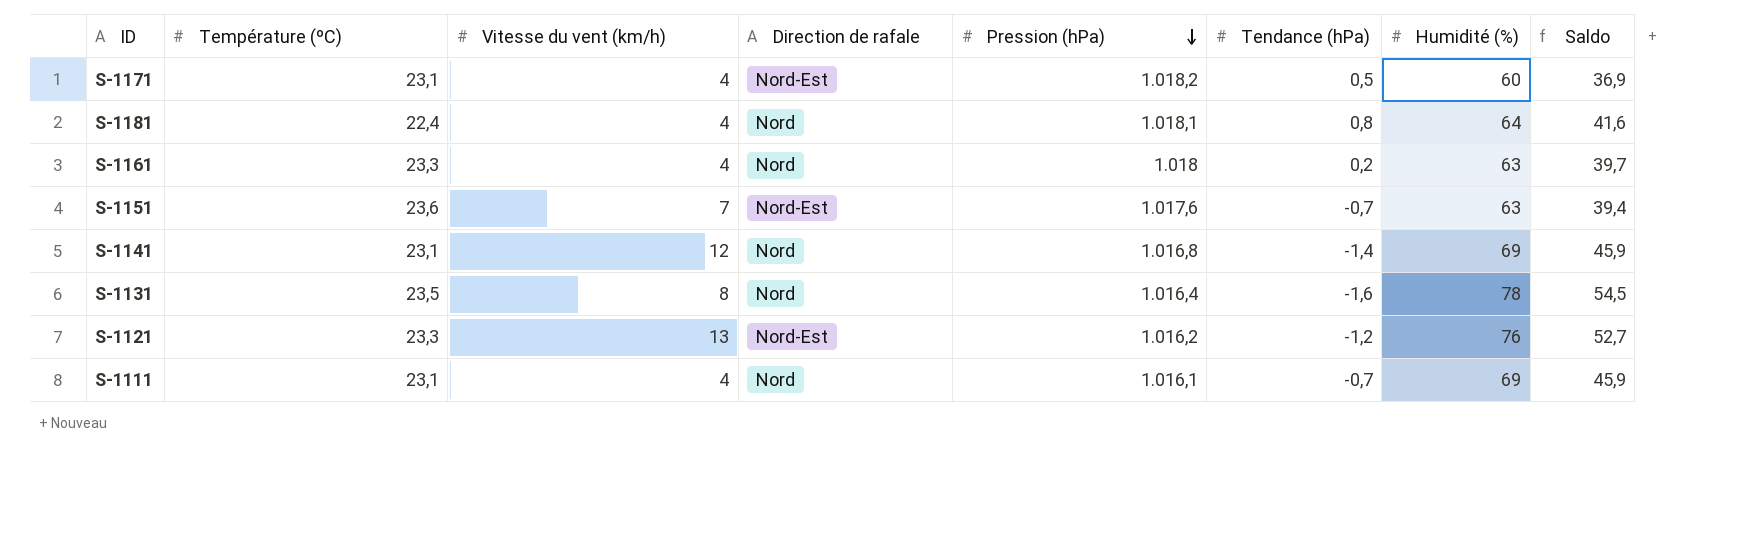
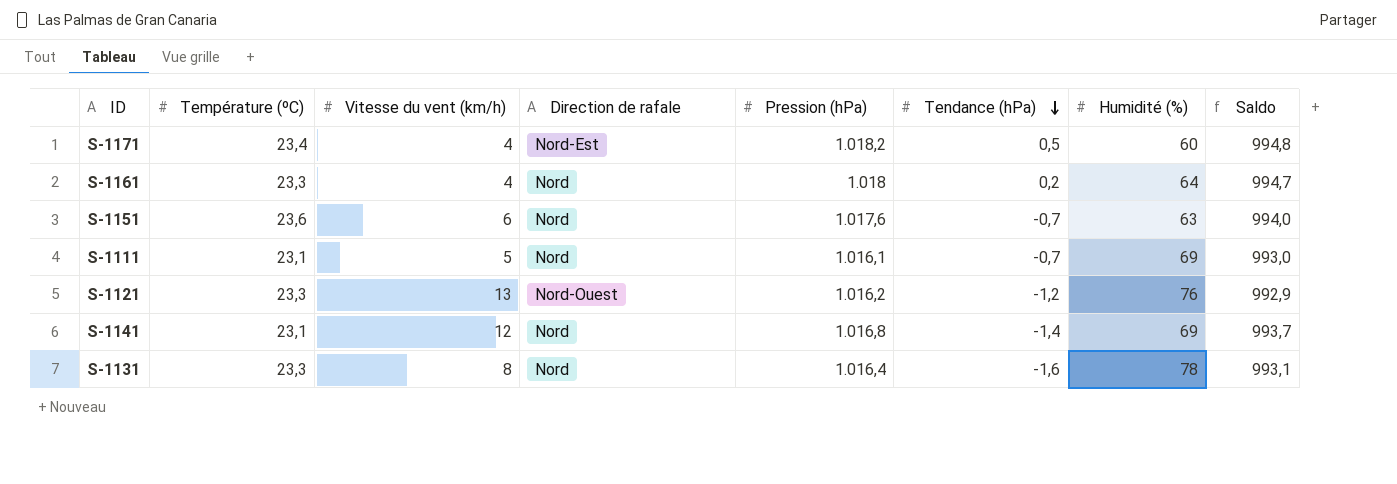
row order: Pression (hPa) descending -> Tendance (hPa) descending
column Saldo | formula: [Humidité (%)] - [Température (ºC)] -> [Pression (hPa)] - [Température (ºC)]
row S-1181: 22,4 | 4 | Nord | 1.018,1 | 0,8 | 64 | 41,6 -> none
S-1171 | Température (ºC): 23,1 -> 23,4
S-1161 | Humidité (%): 63 -> 64
S-1151 | Vitesse du vent (km/h): 7 -> 6
S-1151 | Direction de rafale: Nord-Est -> Nord
S-1111 | Vitesse du vent (km/h): 4 -> 5
S-1121 | Direction de rafale: Nord-Est -> Nord-Ouest
S-1131 | Température (ºC): 23,5 -> 23,3

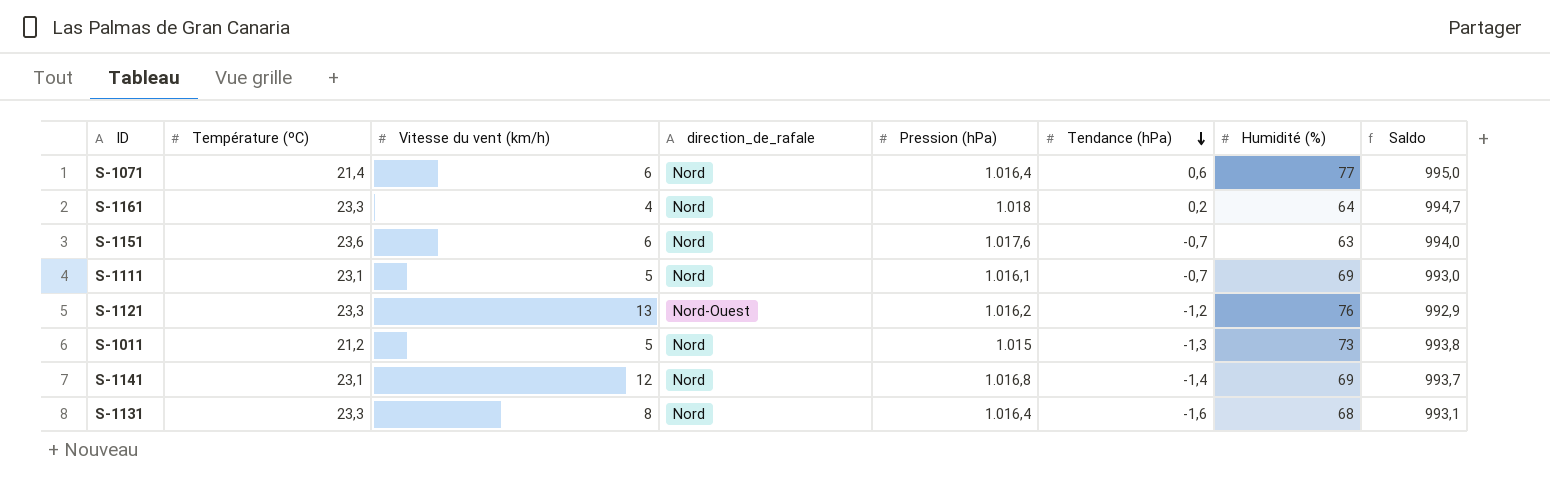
column name: Direction de rafale -> direction_de_rafale
row S-1171: 23,4 | 4 | Nord-Est | 1.018,2 | 0,5 | 60 | 994,8 -> none
row S-1071: none -> 21,4 | 6 | Nord | 1.016,4 | 0,6 | 77 | 995,0
row S-1011: none -> 21,2 | 5 | Nord | 1.015 | -1,3 | 73 | 993,8
S-1131 | Humidité (%): 78 -> 68

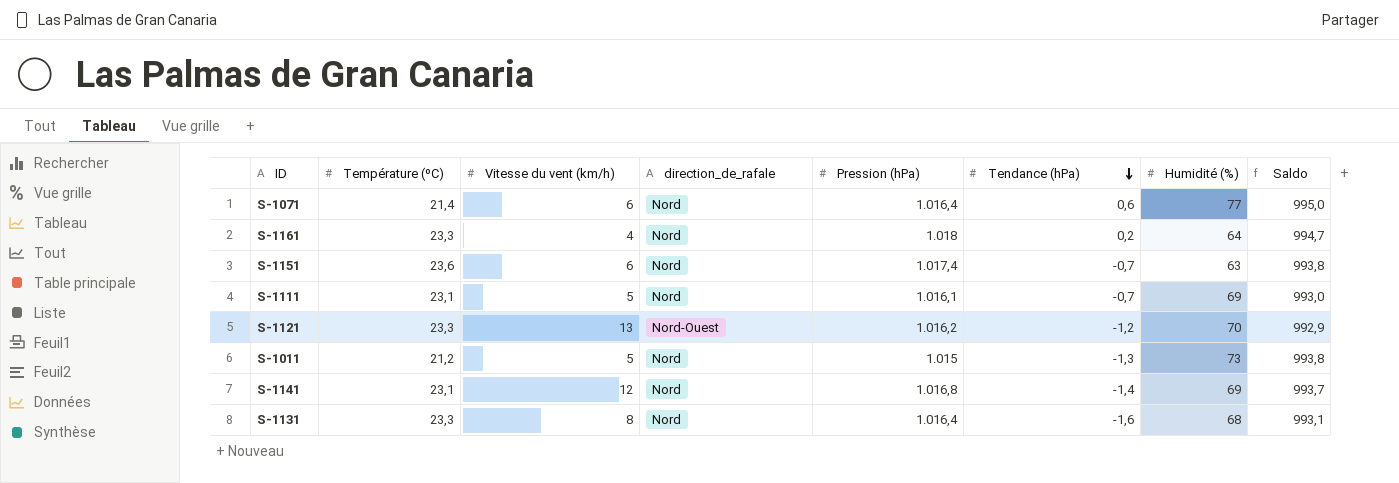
S-1151 | Pression (hPa): 1.017,6 -> 1.017,4
S-1151 | Saldo: 994,0 -> 993,8
S-1121 | Humidité (%): 76 -> 70

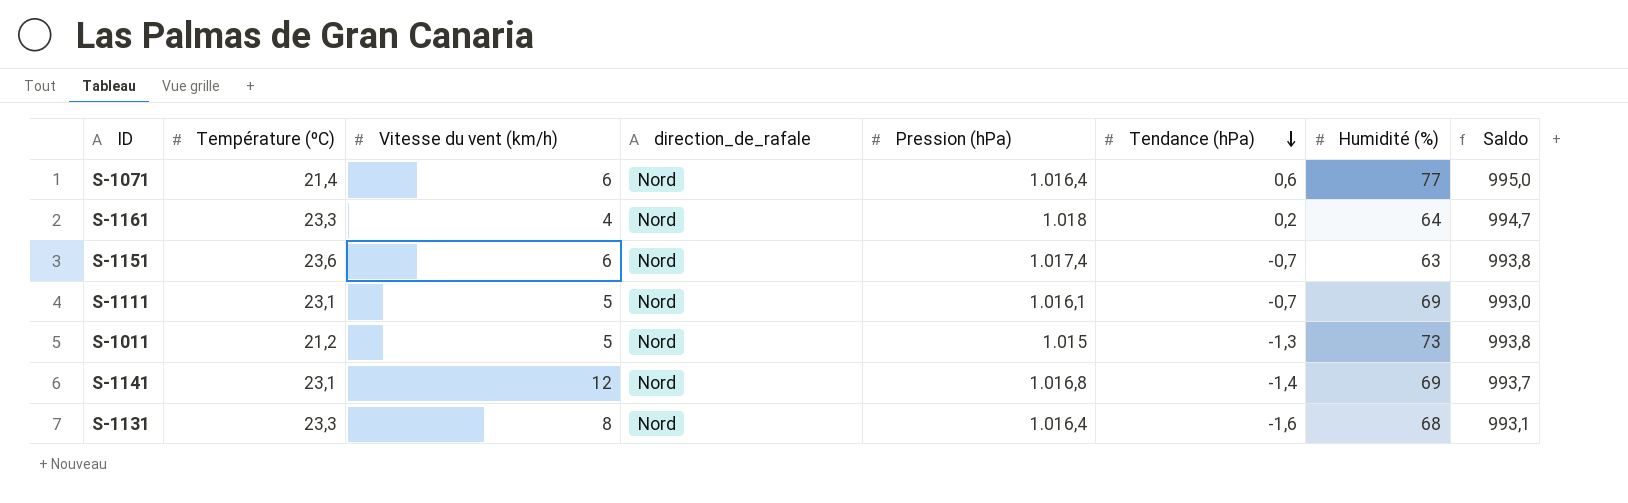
row S-1121: 23,3 | 13 | Nord-Ouest | 1.016,2 | -1,2 | 70 | 992,9 -> none

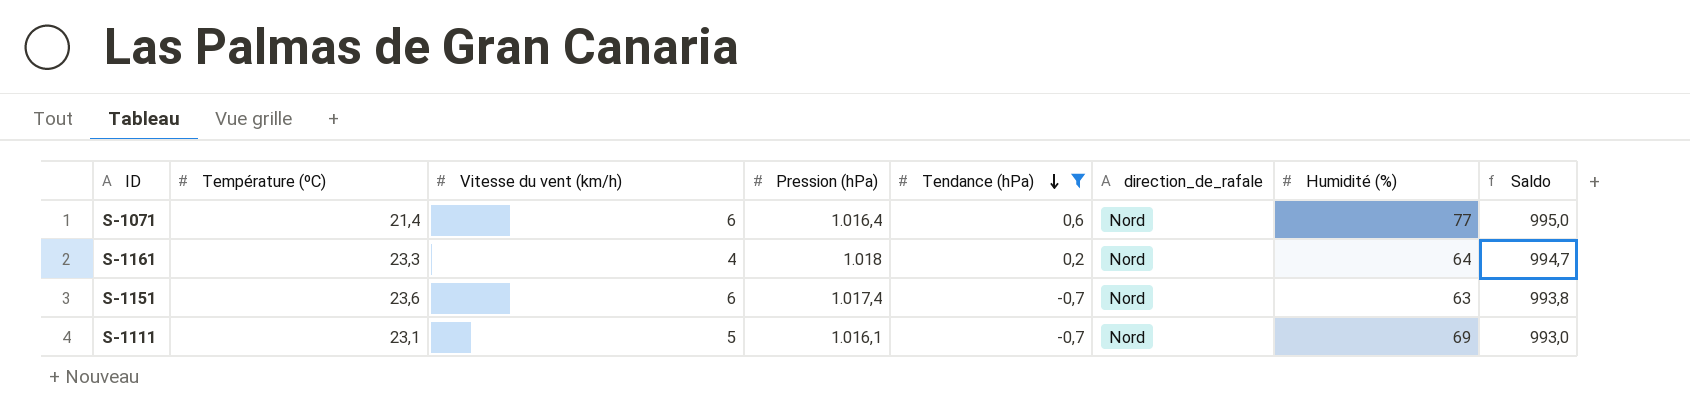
filter: none -> Tendance (hPa) >= -0,7
column direction_de_rafale | position: 4 -> 6

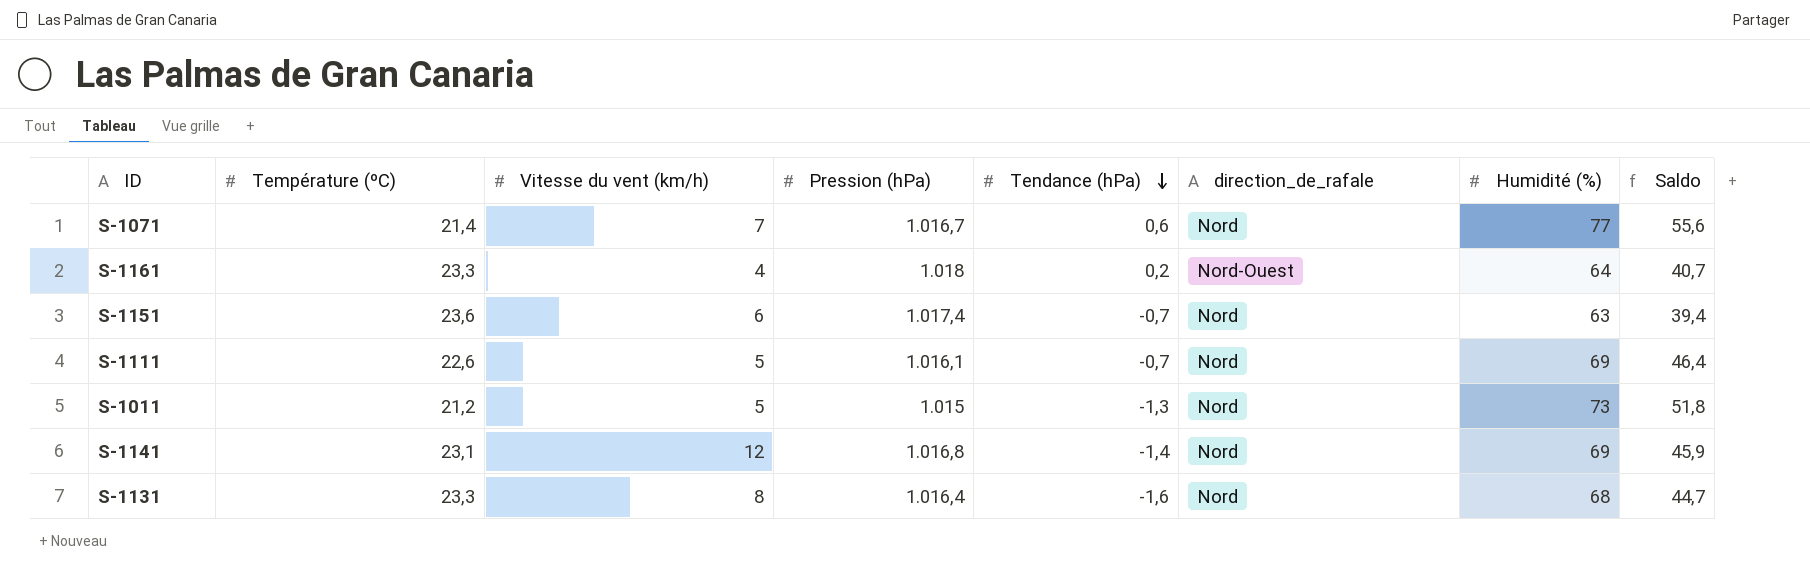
filter: Tendance (hPa) >= -0,7 -> none
column Saldo | formula: [Pression (hPa)] - [Température (ºC)] -> [Humidité (%)] - [Température (ºC)]
S-1071 | Vitesse du vent (km/h): 6 -> 7
S-1071 | Pression (hPa): 1.016,4 -> 1.016,7
S-1161 | direction_de_rafale: Nord -> Nord-Ouest
S-1111 | Température (ºC): 23,1 -> 22,6

